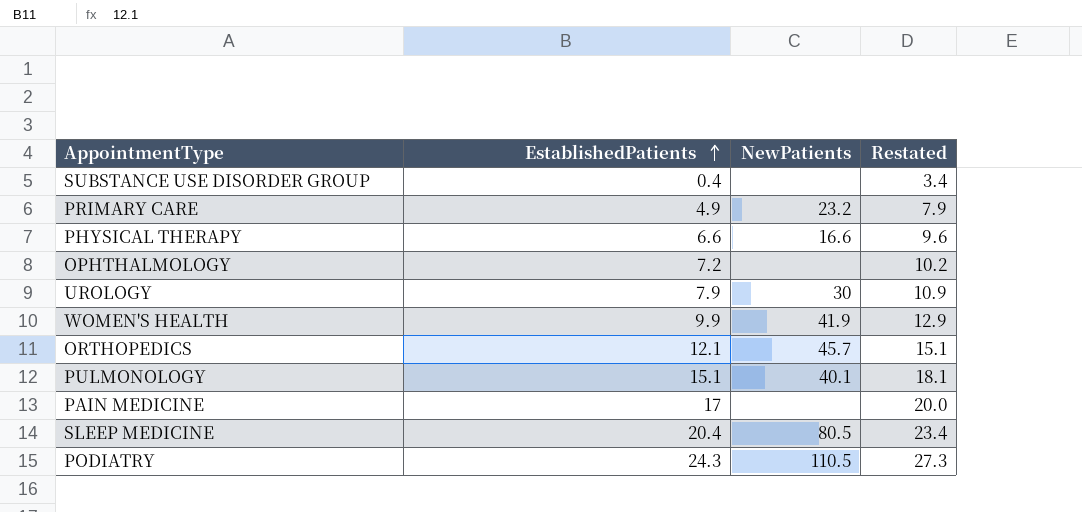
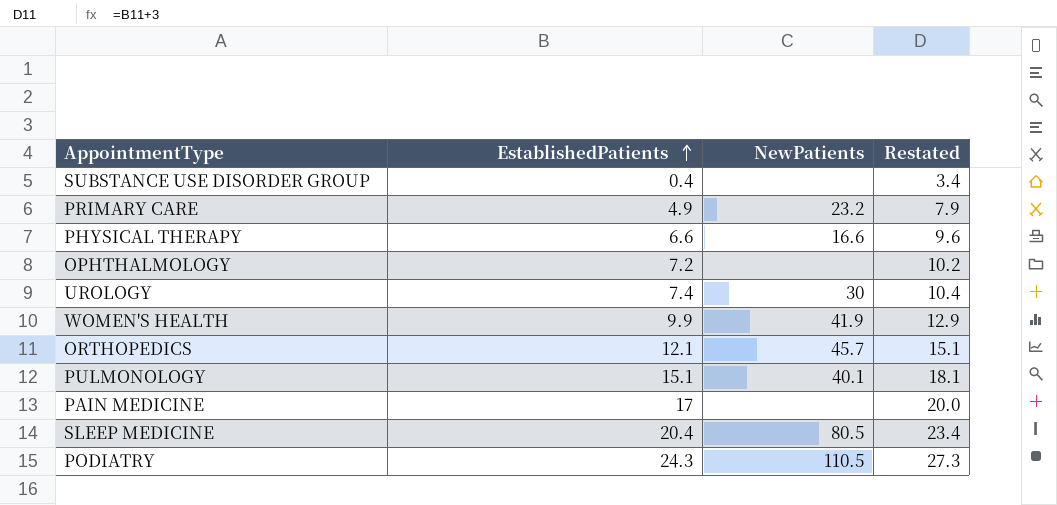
UROLOGY | EstablishedPatients: 7.9 -> 7.4
UROLOGY | Restated: 10.9 -> 10.4

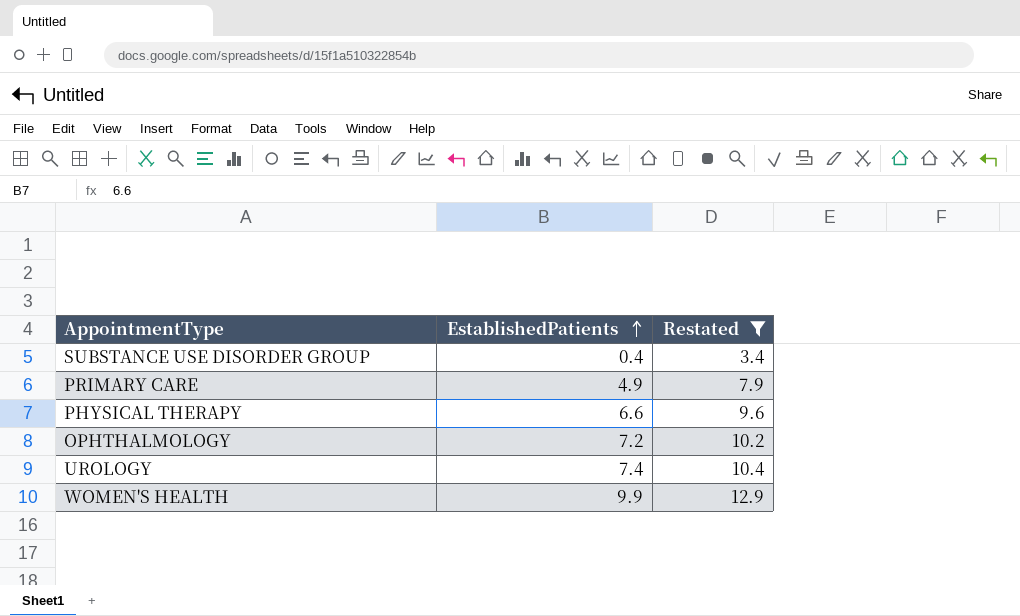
filter: none -> Restated <= 12.9
column NewPatients | position: 3 -> none

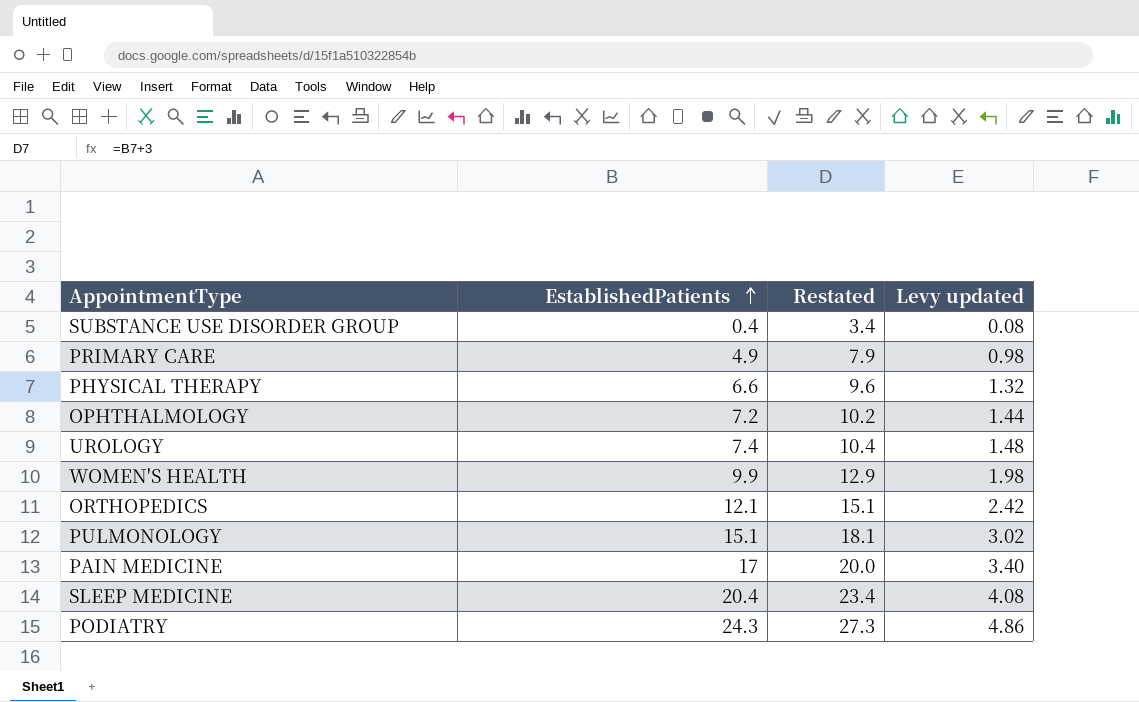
filter: Restated <= 12.9 -> none
column Levy updated | formula: none -> [EstablishedPatients] * 0.2

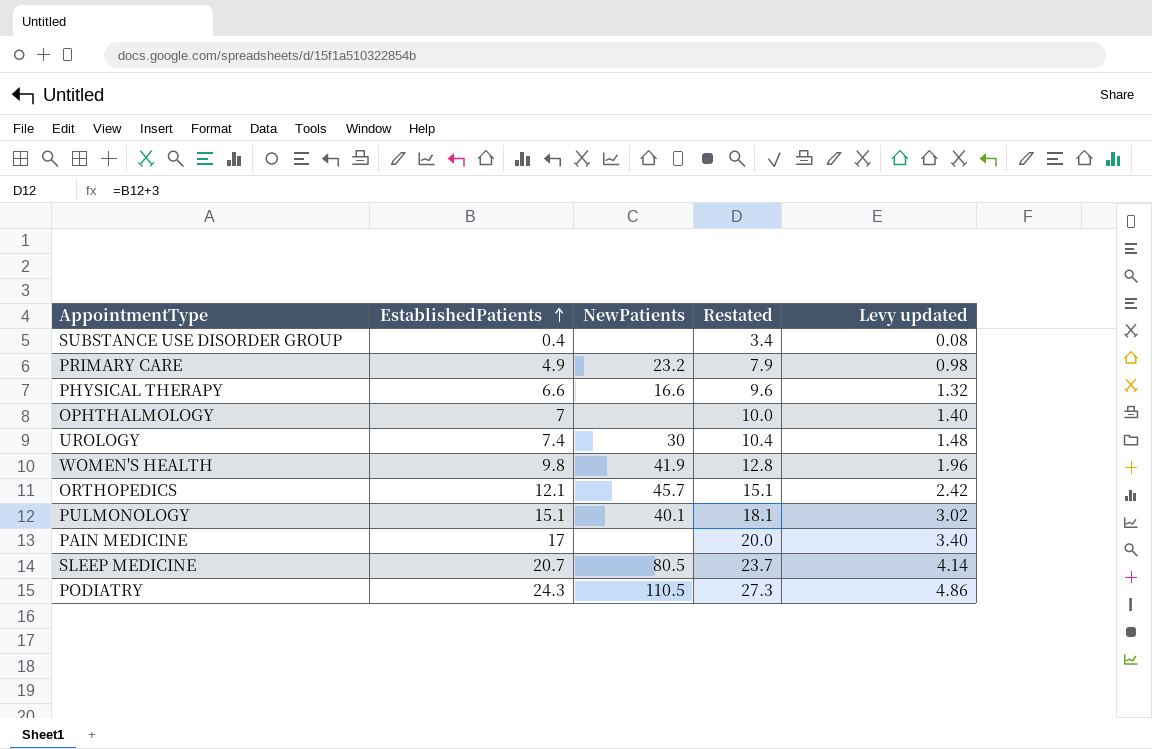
column NewPatients | position: none -> 3
OPHTHALMOLOGY | EstablishedPatients: 7.2 -> 7
OPHTHALMOLOGY | Restated: 10.2 -> 10.0
OPHTHALMOLOGY | Levy updated: 1.44 -> 1.40
WOMEN'S HEALTH | EstablishedPatients: 9.9 -> 9.8
WOMEN'S HEALTH | Restated: 12.9 -> 12.8
WOMEN'S HEALTH | Levy updated: 1.98 -> 1.96
SLEEP MEDICINE | EstablishedPatients: 20.4 -> 20.7
SLEEP MEDICINE | Restated: 23.4 -> 23.7
SLEEP MEDICINE | Levy updated: 4.08 -> 4.14

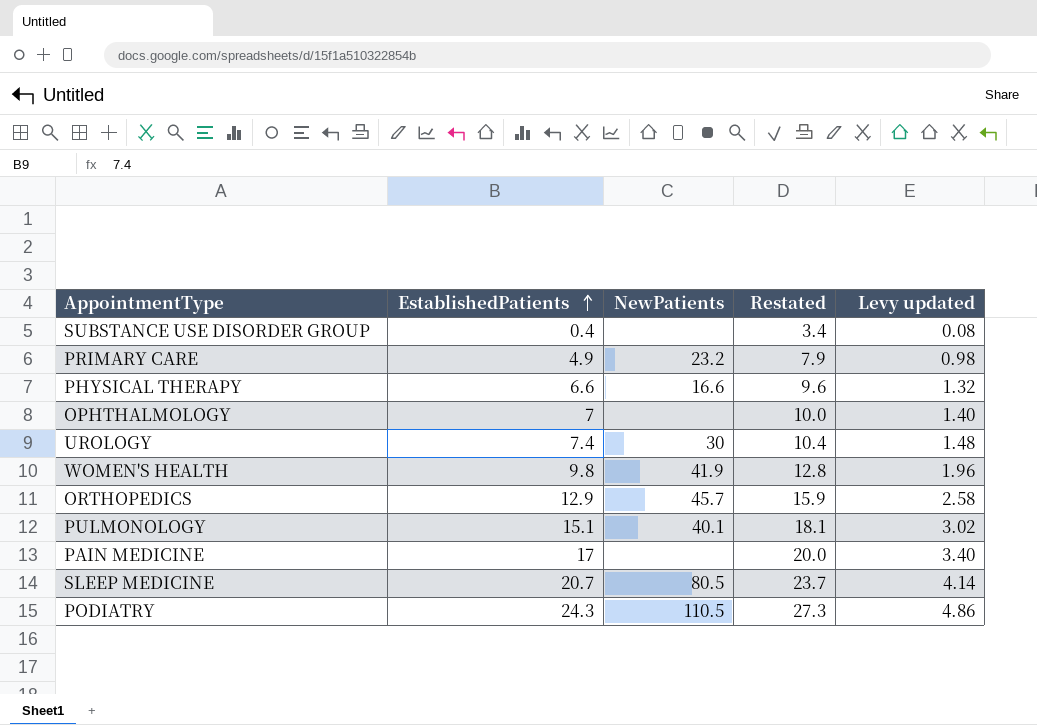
ORTHOPEDICS | EstablishedPatients: 12.1 -> 12.9
ORTHOPEDICS | Restated: 15.1 -> 15.9
ORTHOPEDICS | Levy updated: 2.42 -> 2.58

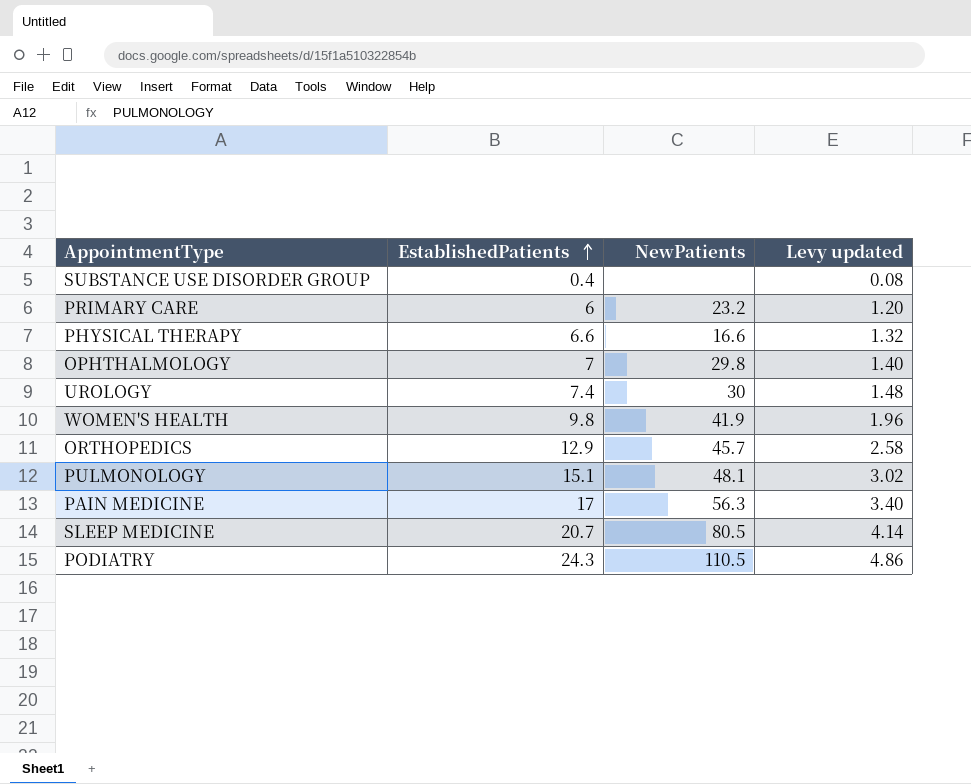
column Restated | formula: [EstablishedPatients] + 3 -> none
PRIMARY CARE | EstablishedPatients: 4.9 -> 6
PRIMARY CARE | Levy updated: 0.98 -> 1.20
OPHTHALMOLOGY | NewPatients: none -> 29.8
PULMONOLOGY | NewPatients: 40.1 -> 48.1
PAIN MEDICINE | NewPatients: none -> 56.3

